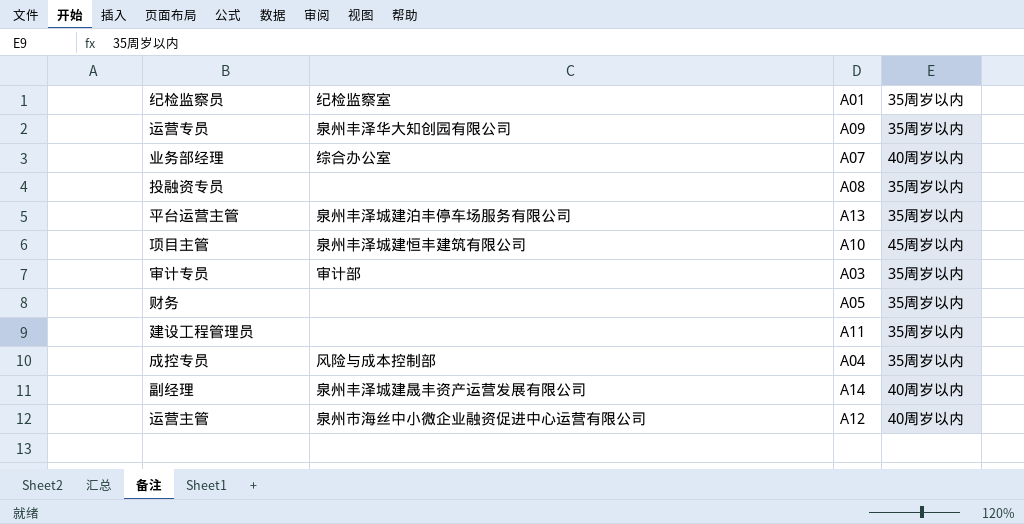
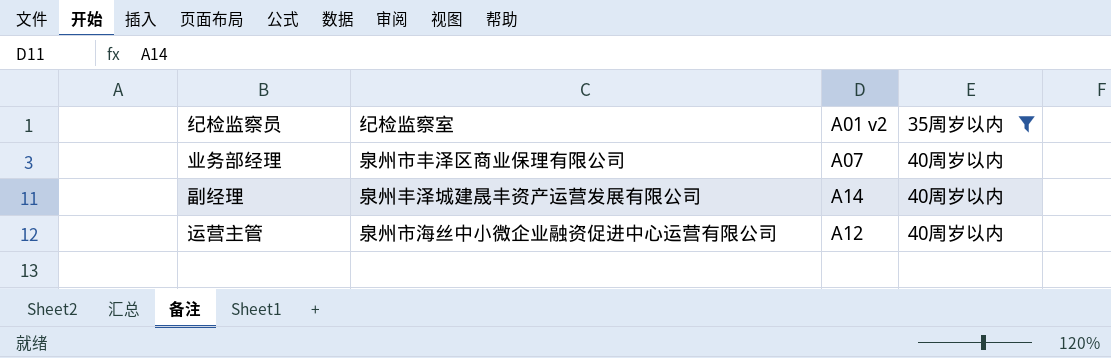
filter: none -> 35周岁以内 = 40周岁以内
column name: A01 -> A01 v2
业务部经理 | 纪检监察室: 综合办公室 -> 泉州市丰泽区商业保理有限公司

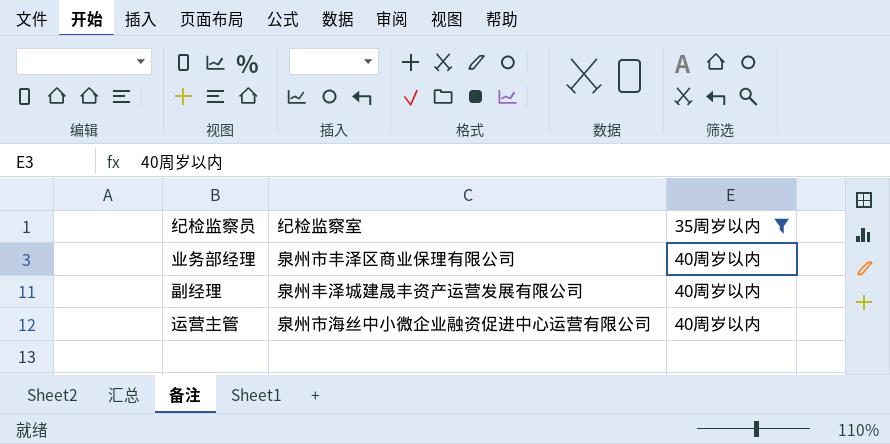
column A01 v2 | position: 3 -> none

